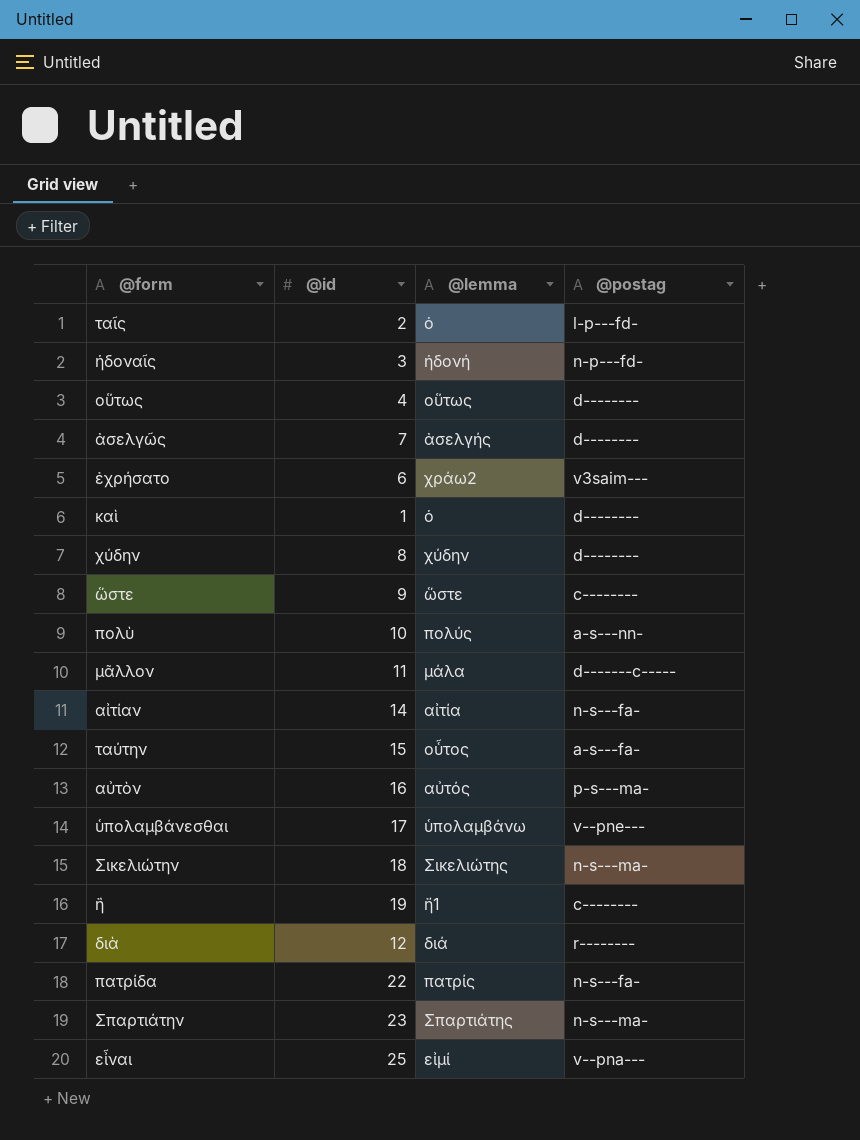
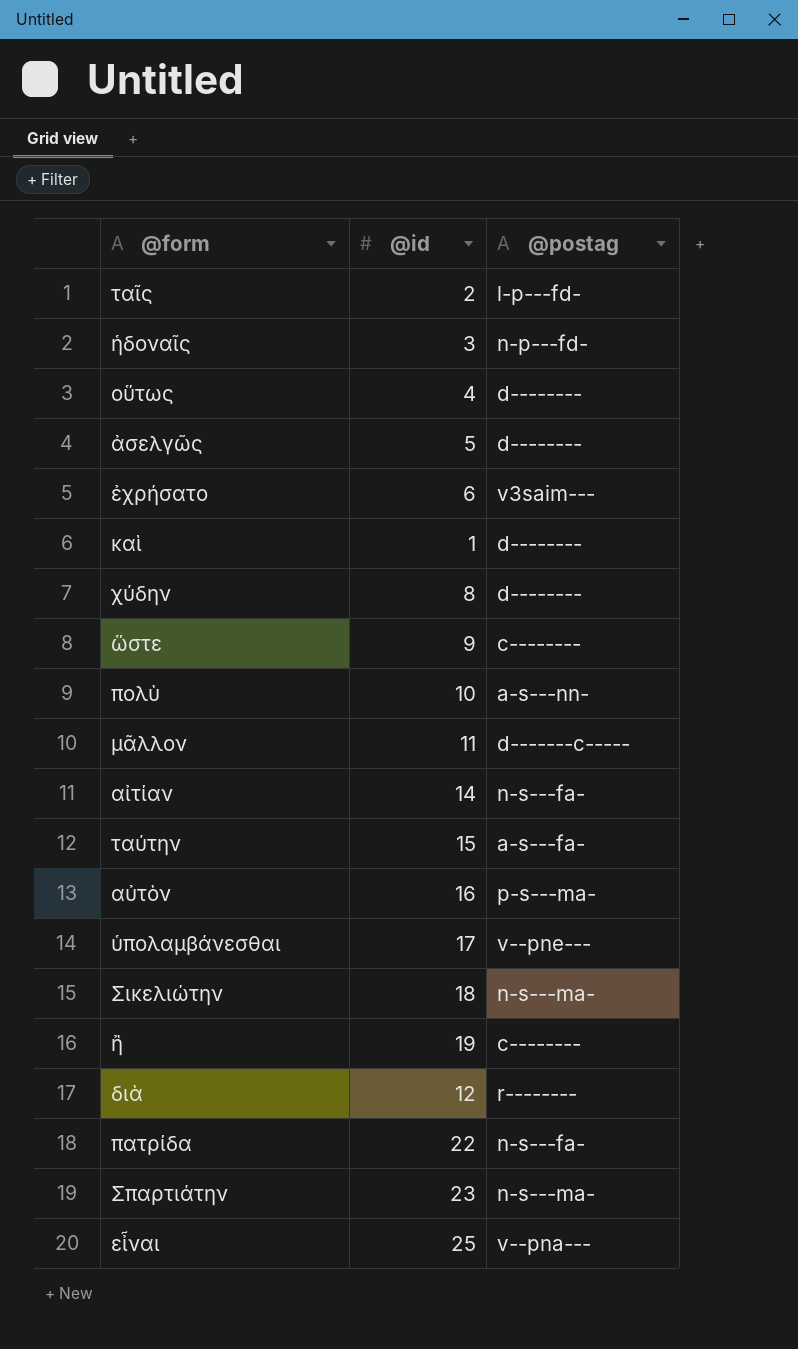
column @lemma | position: 3 -> none
ἀσελγῶς | @id: 7 -> 5

